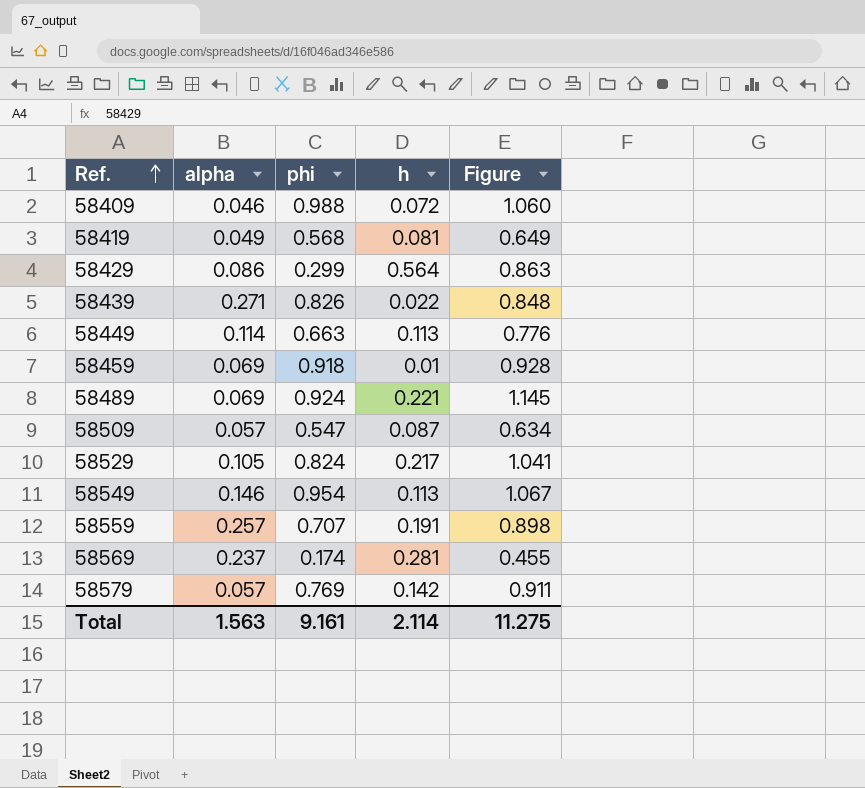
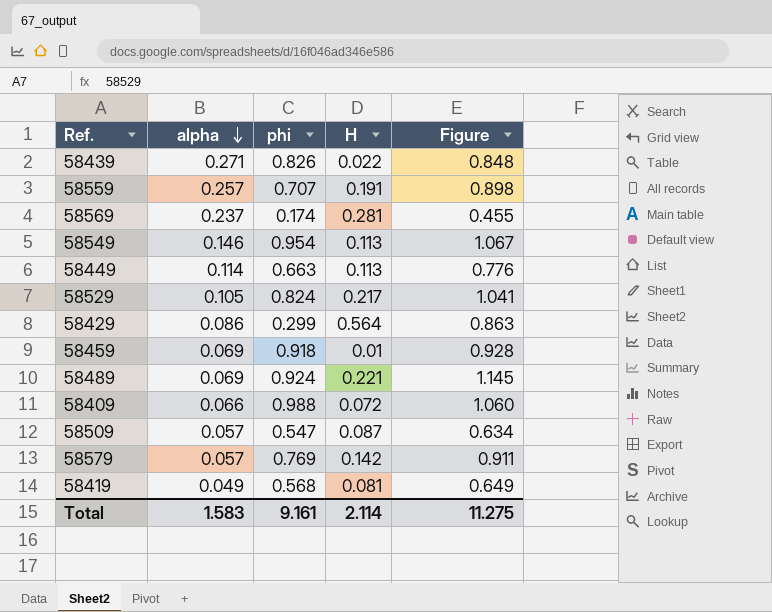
row order: Ref. ascending -> alpha descending
column name: h -> H
58409 | alpha: 0.046 -> 0.066
Total | alpha: 1.563 -> 1.583

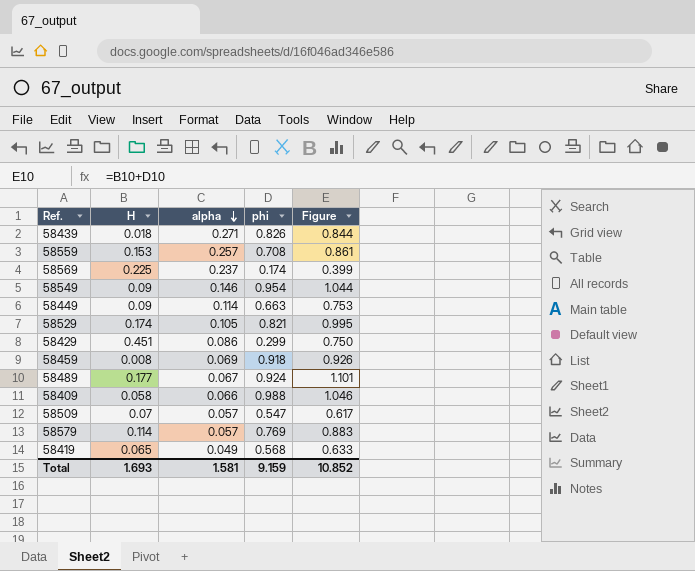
column H | position: 4 -> 2
58439 | H: 0.022 -> 0.018
58439 | Figure: 0.848 -> 0.844
58559 | H: 0.191 -> 0.153
58559 | phi: 0.707 -> 0.708
58559 | Figure: 0.898 -> 0.861
58569 | H: 0.281 -> 0.225
58569 | Figure: 0.455 -> 0.399
58549 | H: 0.113 -> 0.09
58549 | Figure: 1.067 -> 1.044
58449 | H: 0.113 -> 0.09
58449 | Figure: 0.776 -> 0.753
58529 | H: 0.217 -> 0.174
58529 | phi: 0.824 -> 0.821
58529 | Figure: 1.041 -> 0.995
58429 | H: 0.564 -> 0.451
58429 | Figure: 0.863 -> 0.750
58459 | H: 0.01 -> 0.008
58459 | Figure: 0.928 -> 0.926
58489 | H: 0.221 -> 0.177
58489 | alpha: 0.069 -> 0.067
58489 | Figure: 1.145 -> 1.101
58409 | H: 0.072 -> 0.058
58409 | Figure: 1.060 -> 1.046
58509 | H: 0.087 -> 0.07
58509 | Figure: 0.634 -> 0.617
58579 | H: 0.142 -> 0.114
58579 | Figure: 0.911 -> 0.883
58419 | H: 0.081 -> 0.065
58419 | Figure: 0.649 -> 0.633
Total | H: 2.114 -> 1.693
Total | alpha: 1.583 -> 1.581
Total | phi: 9.161 -> 9.159
Total | Figure: 11.275 -> 10.852

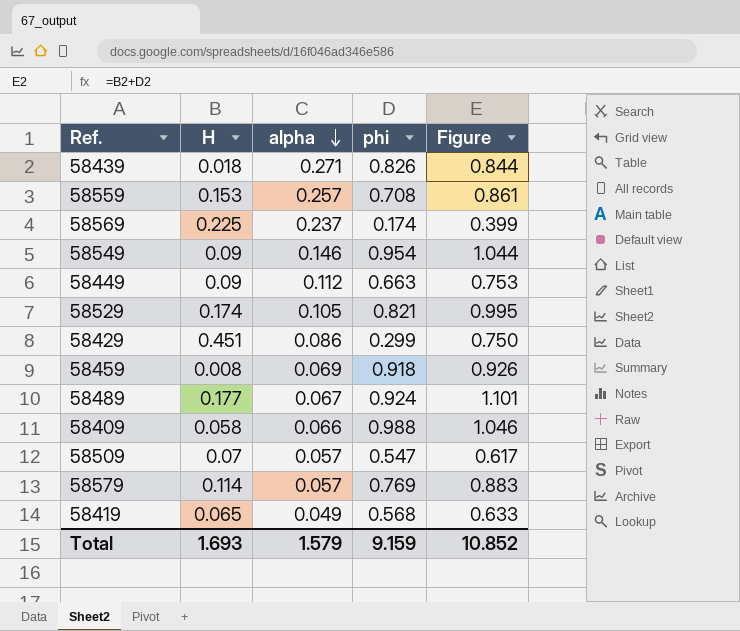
58449 | alpha: 0.114 -> 0.112
Total | alpha: 1.581 -> 1.579

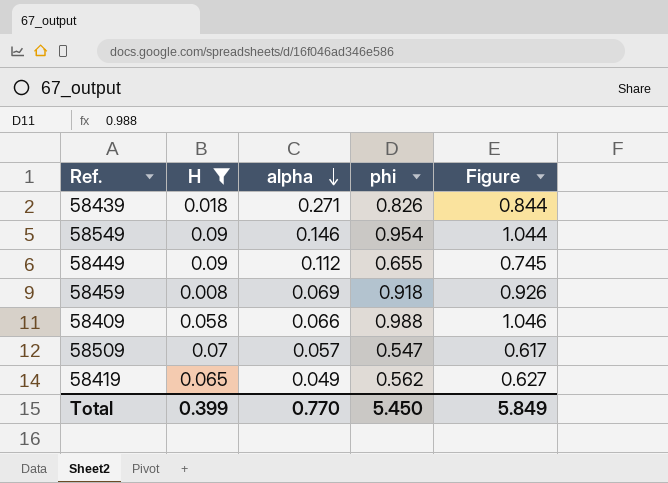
filter: none -> H <= 0.09
58449 | phi: 0.663 -> 0.655
58449 | Figure: 0.753 -> 0.745
58419 | phi: 0.568 -> 0.562
58419 | Figure: 0.633 -> 0.627
Total | H: 1.693 -> 0.399
Total | alpha: 1.579 -> 0.770
Total | phi: 9.159 -> 5.450
Total | Figure: 10.852 -> 5.849

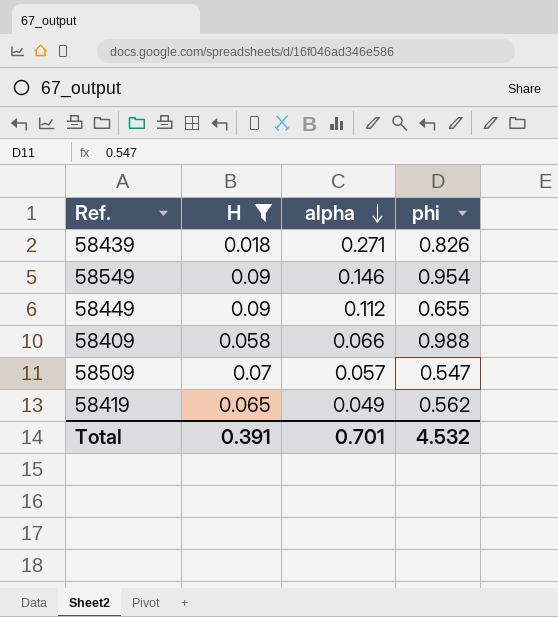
column Figure | formula: [H] + [phi] -> none
row 58459: 0.008 | 0.069 | 0.918 | 0.926 -> none
Total | H: 0.399 -> 0.391
Total | alpha: 0.770 -> 0.701
Total | phi: 5.450 -> 4.532

